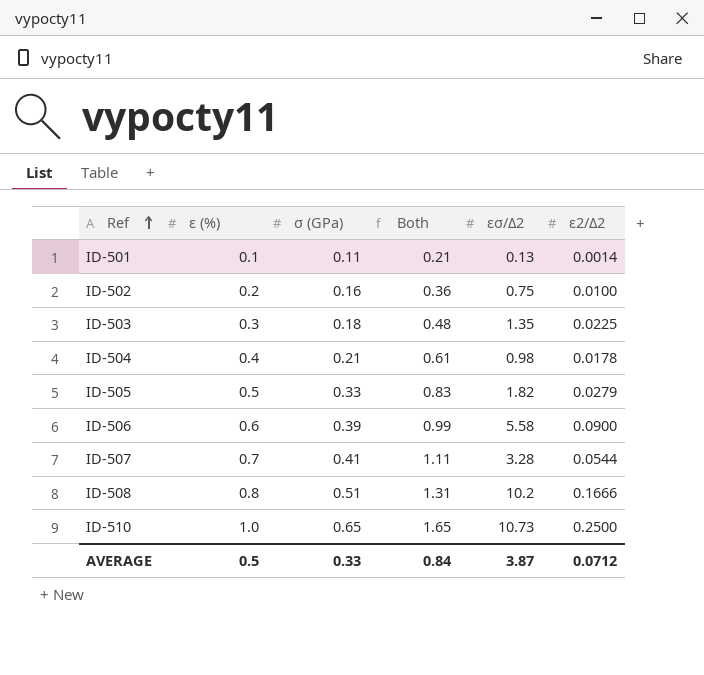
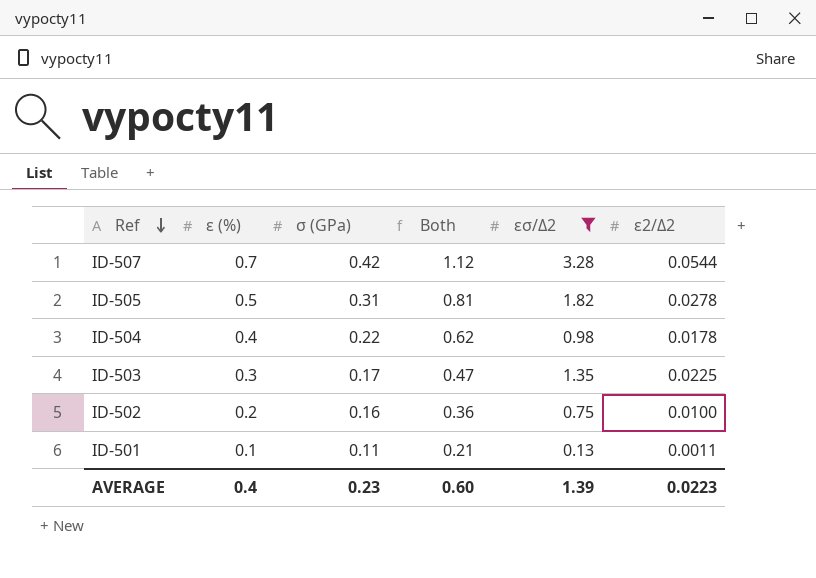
filter: none -> εσ/Δ2 <= 3.28
row order: Ref ascending -> Ref descending
ID-507 | σ (GPa): 0.41 -> 0.42
ID-507 | Both: 1.11 -> 1.12
ID-505 | σ (GPa): 0.33 -> 0.31
ID-505 | Both: 0.83 -> 0.81
ID-505 | ε2/Δ2: 0.0279 -> 0.0278
ID-504 | σ (GPa): 0.21 -> 0.22
ID-504 | Both: 0.61 -> 0.62
ID-503 | σ (GPa): 0.18 -> 0.17
ID-503 | Both: 0.48 -> 0.47
ID-501 | ε2/Δ2: 0.0014 -> 0.0011
AVERAGE | ε (%): 0.5 -> 0.4
AVERAGE | σ (GPa): 0.33 -> 0.23
AVERAGE | Both: 0.84 -> 0.60
AVERAGE | εσ/Δ2: 3.87 -> 1.39
AVERAGE | ε2/Δ2: 0.0712 -> 0.0223

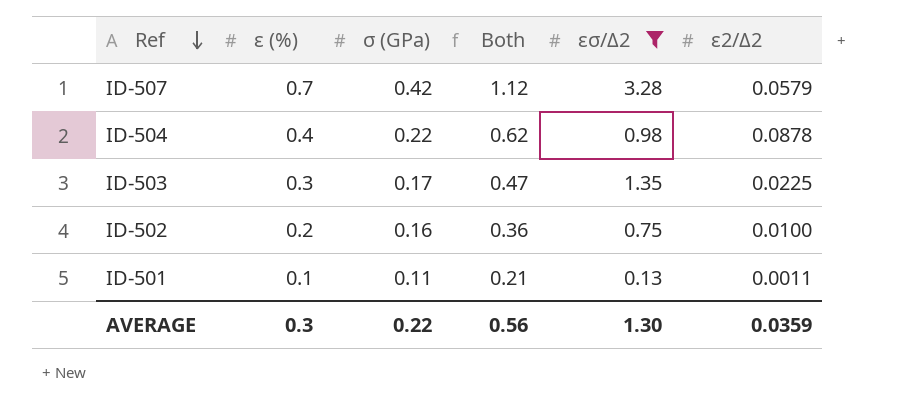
row ID-505: 0.5 | 0.31 | 0.81 | 1.82 | 0.0278 -> none
ID-507 | ε2/Δ2: 0.0544 -> 0.0579
ID-504 | ε2/Δ2: 0.0178 -> 0.0878
AVERAGE | ε (%): 0.4 -> 0.3
AVERAGE | σ (GPa): 0.23 -> 0.22
AVERAGE | Both: 0.60 -> 0.56
AVERAGE | εσ/Δ2: 1.39 -> 1.30
AVERAGE | ε2/Δ2: 0.0223 -> 0.0359

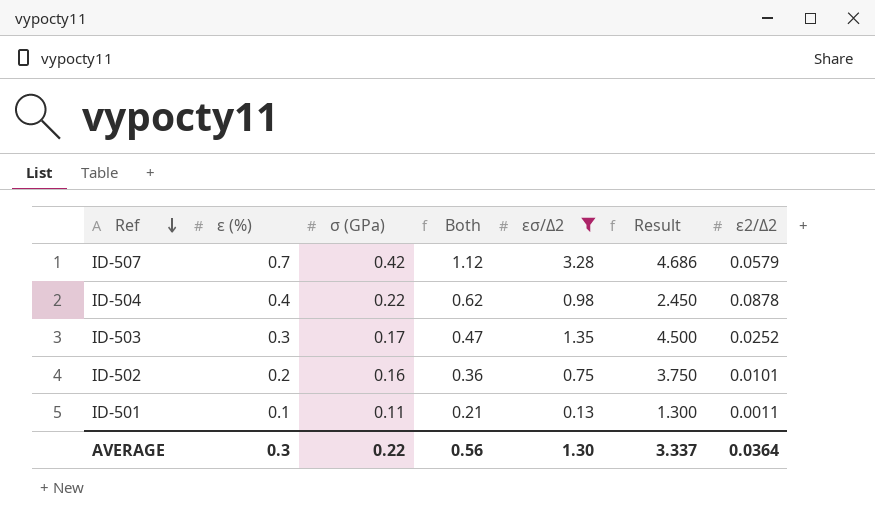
column Result | formula: none -> [εσ/Δ2] / [ε (%)]
ID-503 | ε2/Δ2: 0.0225 -> 0.0252
ID-502 | ε2/Δ2: 0.0100 -> 0.0101
AVERAGE | ε2/Δ2: 0.0359 -> 0.0364

